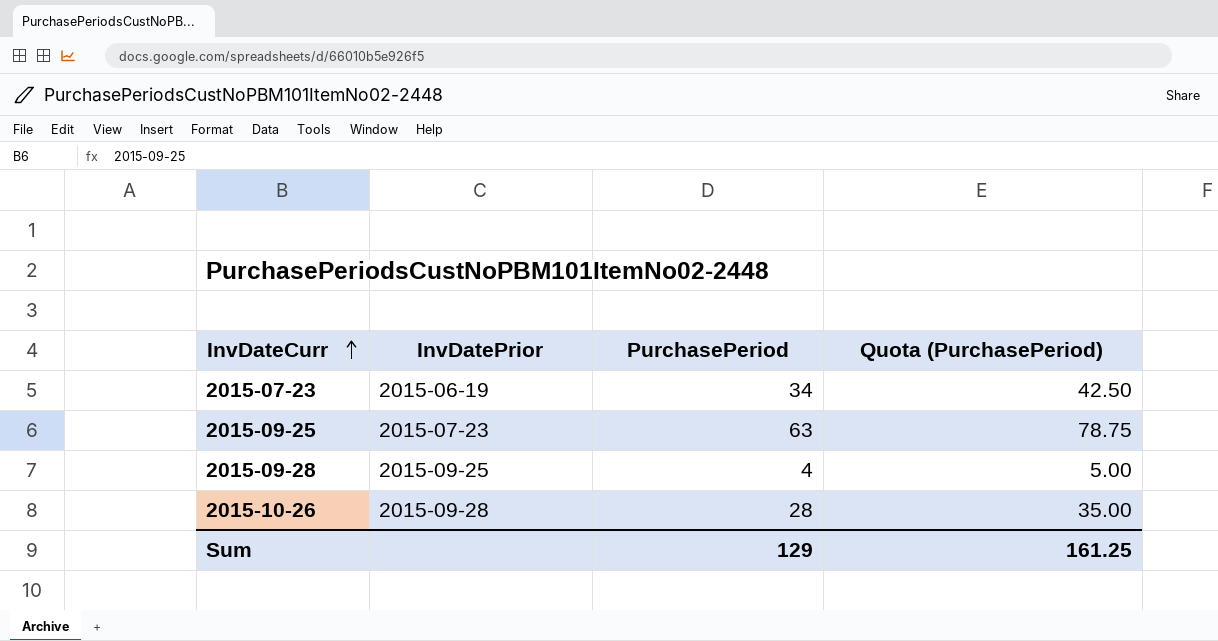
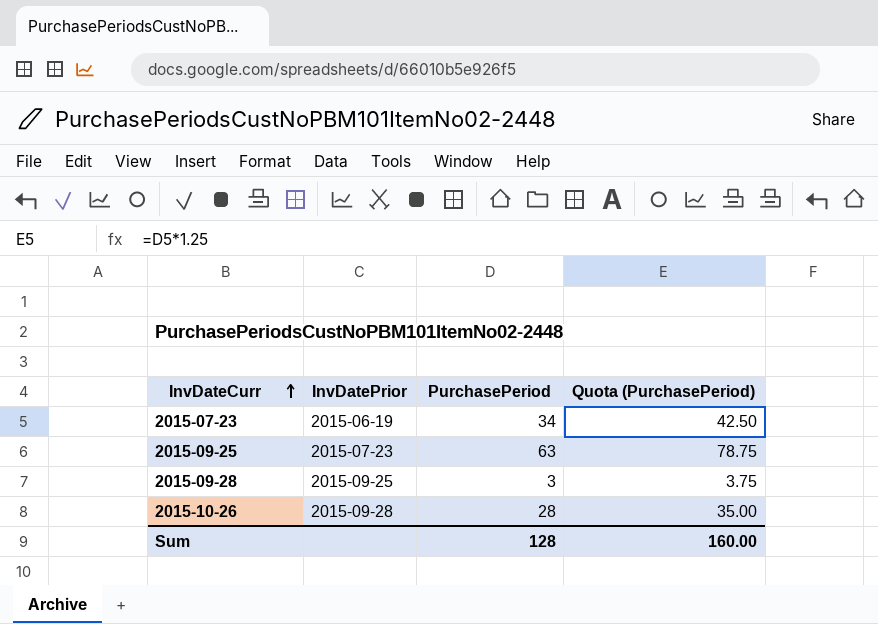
2015-09-28 | PurchasePeriod: 4 -> 3
2015-09-28 | Quota (PurchasePeriod): 5.00 -> 3.75
Sum | PurchasePeriod: 129 -> 128
Sum | Quota (PurchasePeriod): 161.25 -> 160.00

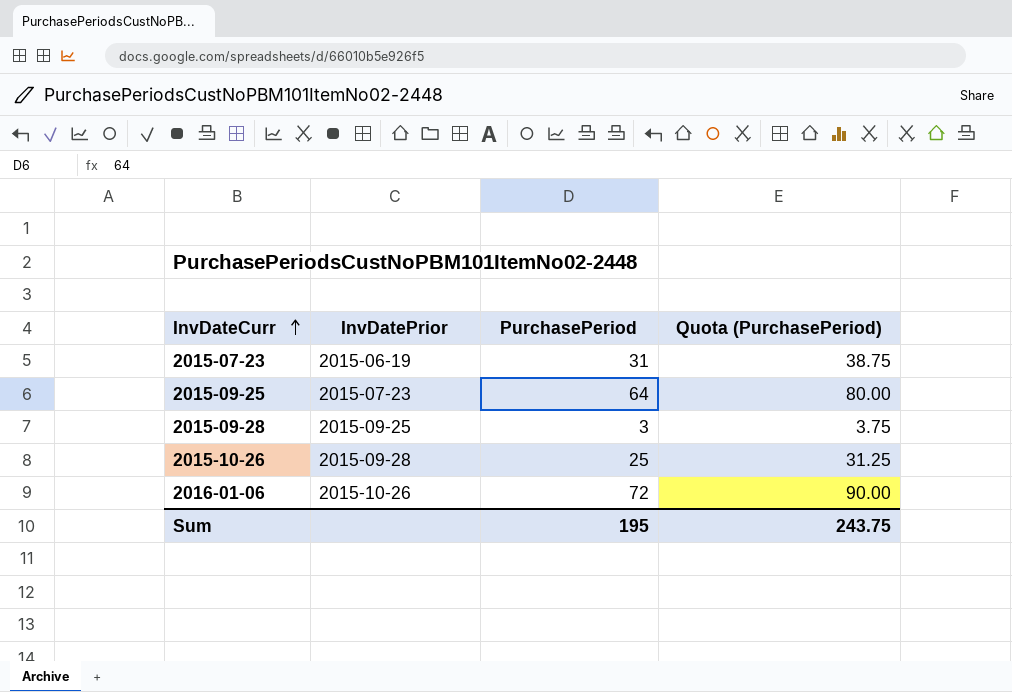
2015-07-23 | PurchasePeriod: 34 -> 31
2015-07-23 | Quota (PurchasePeriod): 42.50 -> 38.75
2015-09-25 | PurchasePeriod: 63 -> 64
2015-09-25 | Quota (PurchasePeriod): 78.75 -> 80.00
2015-10-26 | PurchasePeriod: 28 -> 25
2015-10-26 | Quota (PurchasePeriod): 35.00 -> 31.25
row 2016-01-06: none -> 2015-10-26 | 72 | 90.00
Sum | PurchasePeriod: 128 -> 195
Sum | Quota (PurchasePeriod): 160.00 -> 243.75

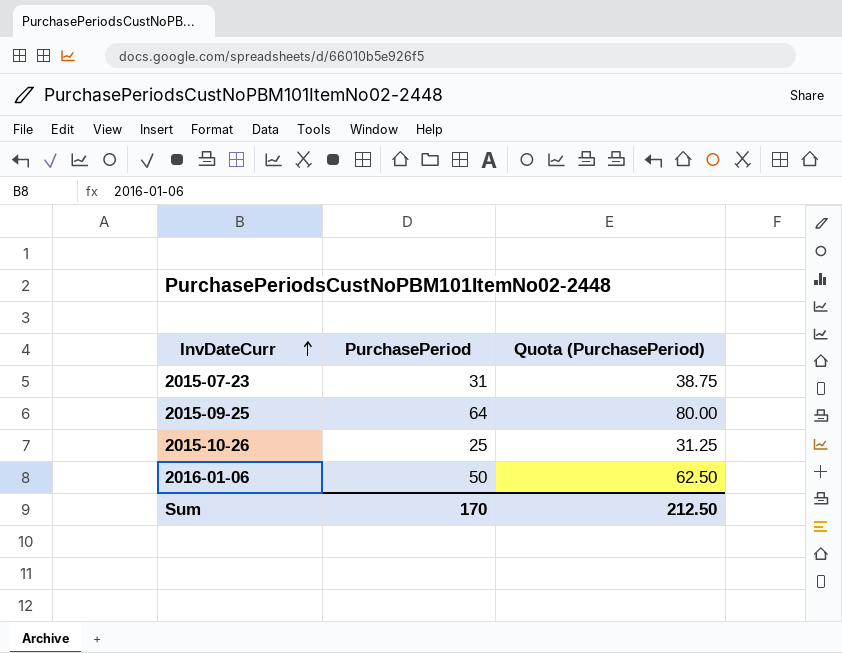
column InvDatePrior | position: 2 -> none
row 2015-09-28: 2015-09-25 | 3 | 3.75 -> none
2016-01-06 | PurchasePeriod: 72 -> 50
2016-01-06 | Quota (PurchasePeriod): 90.00 -> 62.50
Sum | PurchasePeriod: 195 -> 170
Sum | Quota (PurchasePeriod): 243.75 -> 212.50

